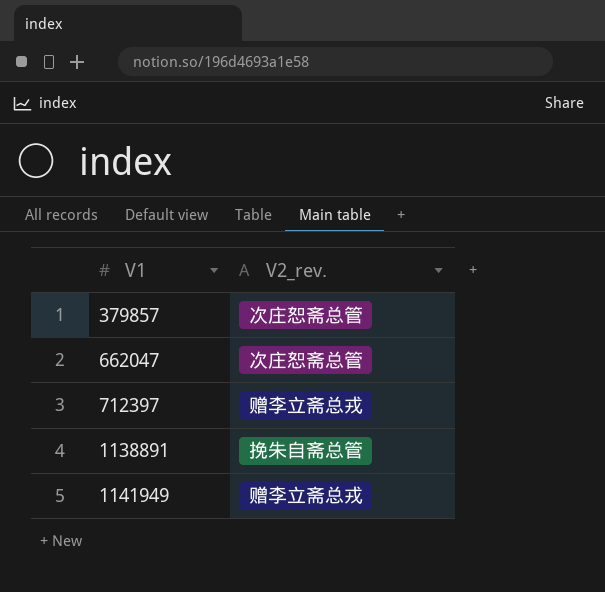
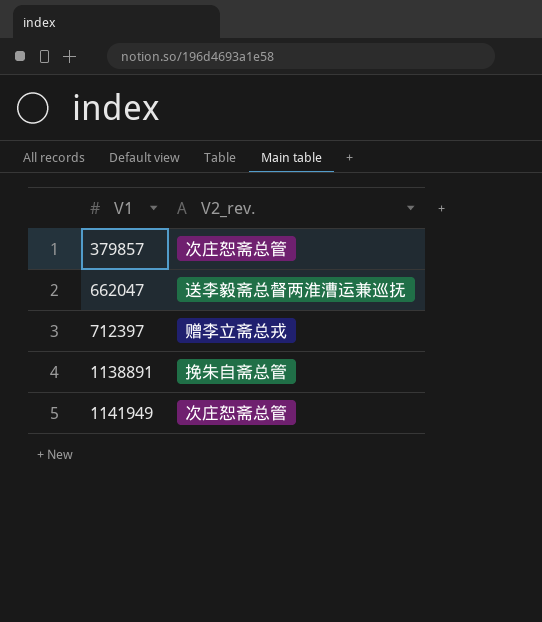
662047 | V2_rev.: 次庄恕斋总管 -> 送李毅斋总督两淮漕运兼巡抚
1141949 | V2_rev.: 赠李立斋总戎 -> 次庄恕斋总管

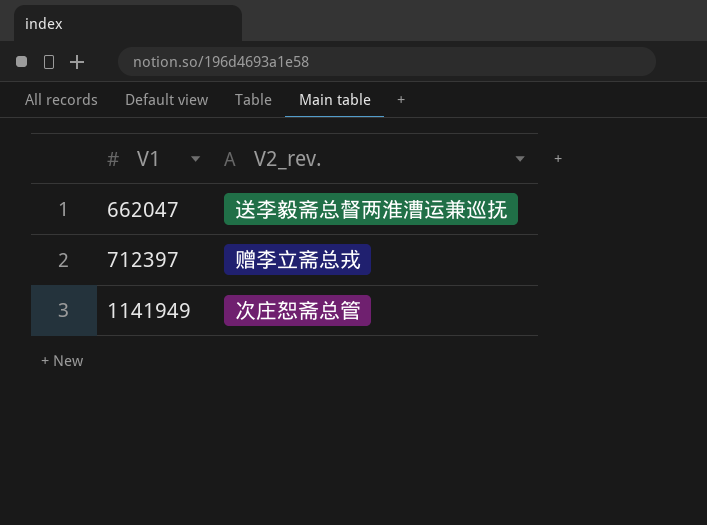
row 379857: 次庄恕斋总管 -> none
row 1138891: 挽朱自斋总管 -> none

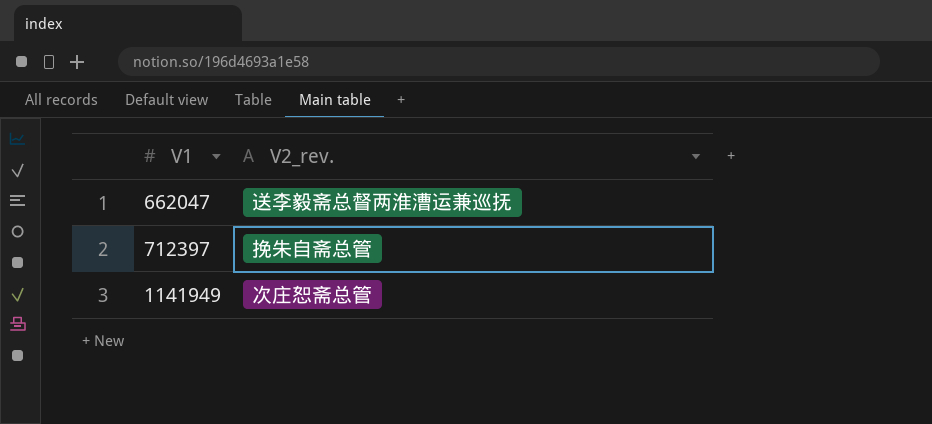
712397 | V2_rev.: 赠李立斋总戎 -> 挽朱自斋总管

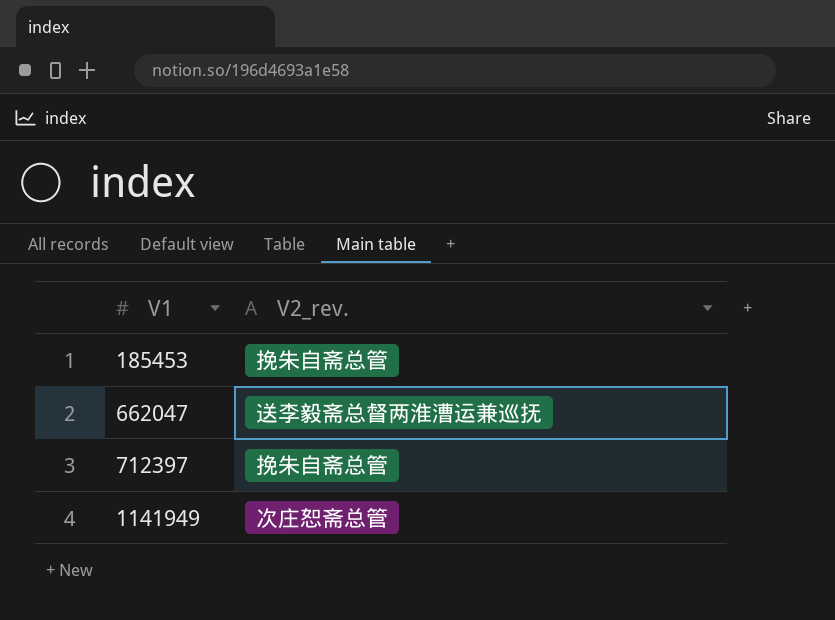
row 185453: none -> 挽朱自斋总管

